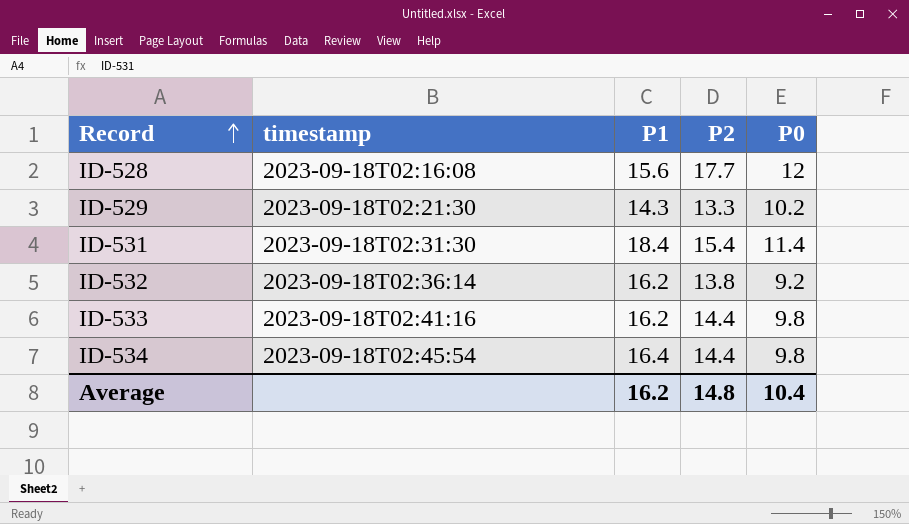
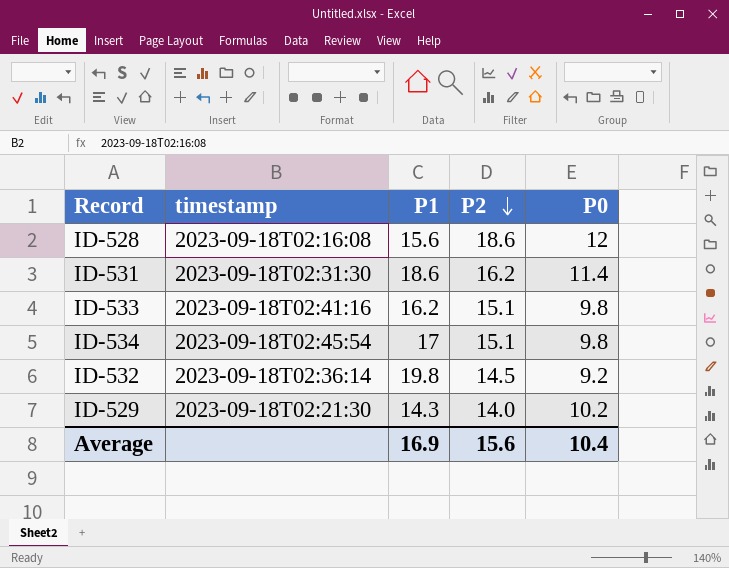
row order: Record ascending -> P2 descending
ID-528 | P2: 17.7 -> 18.6
ID-531 | P1: 18.4 -> 18.6
ID-531 | P2: 15.4 -> 16.2
ID-533 | P2: 14.4 -> 15.1
ID-534 | P1: 16.4 -> 17
ID-534 | P2: 14.4 -> 15.1
ID-532 | P1: 16.2 -> 19.8
ID-532 | P2: 13.8 -> 14.5
ID-529 | P2: 13.3 -> 14.0
Average | P1: 16.2 -> 16.9
Average | P2: 14.8 -> 15.6

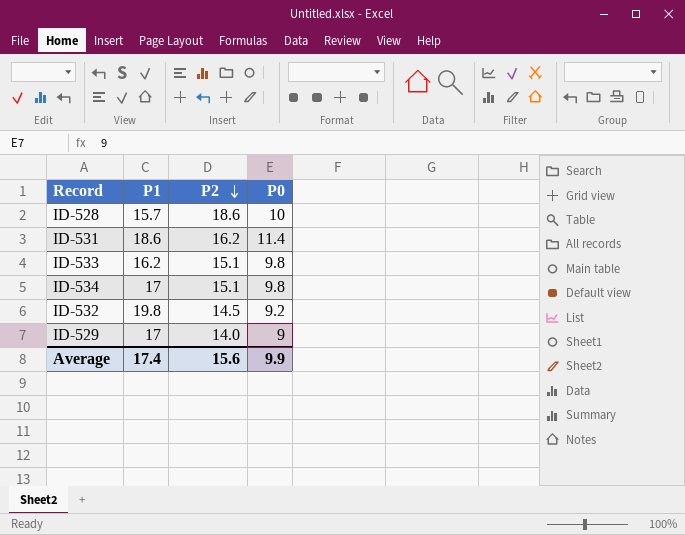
column timestamp | position: 2 -> none
ID-528 | P1: 15.6 -> 15.7
ID-528 | P0: 12 -> 10
ID-529 | P1: 14.3 -> 17
ID-529 | P0: 10.2 -> 9
Average | P1: 16.9 -> 17.4
Average | P0: 10.4 -> 9.9

